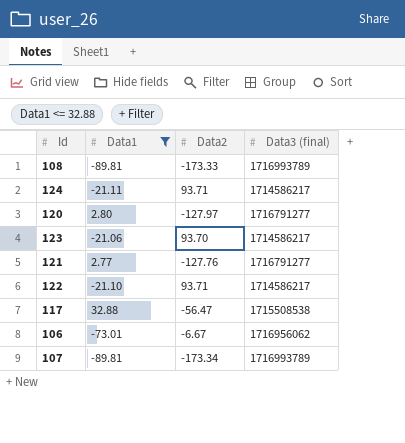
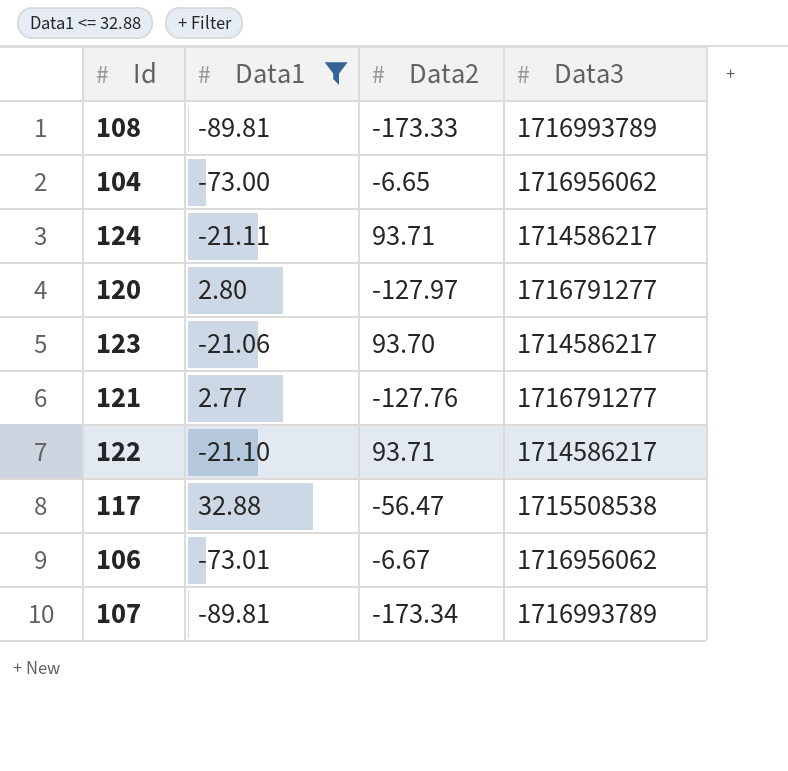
column name: Data3 (final) -> Data3
row 104: none -> -73.00 | -6.65 | 1716956062

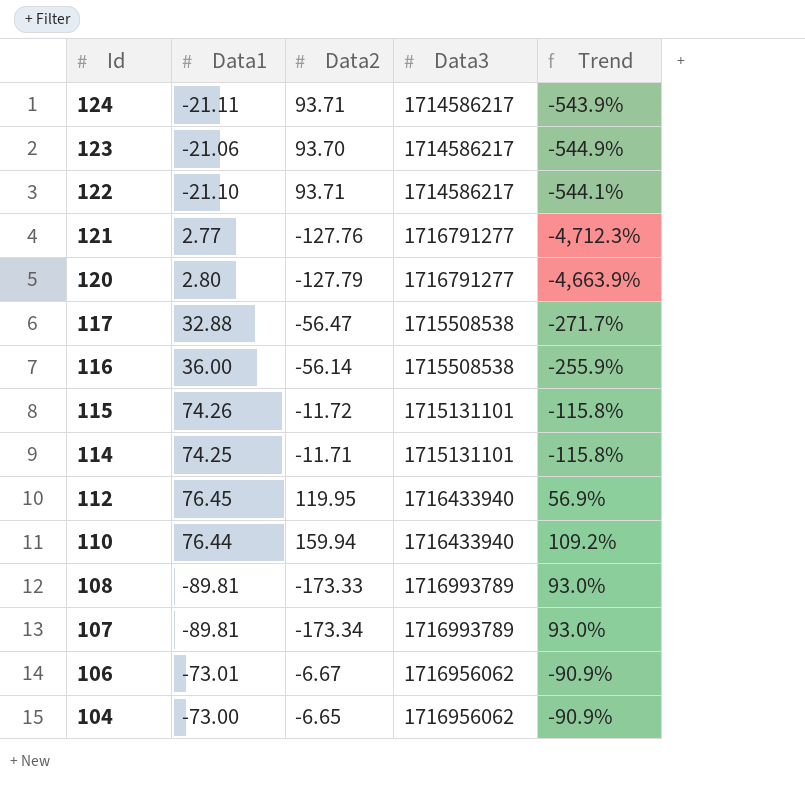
filter: Data1 <= 32.88 -> none
row order: none -> Id descending
column Trend | formula: none -> ([Data2] - [Data1]) / [Data1]
120 | Data2: -127.97 -> -127.79

